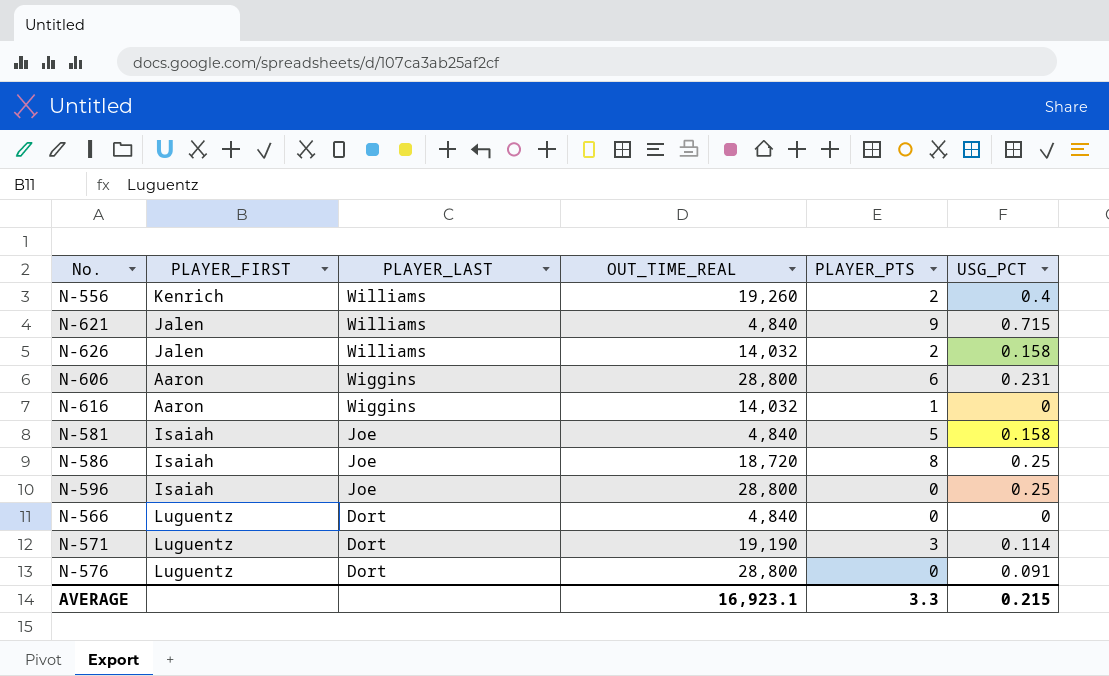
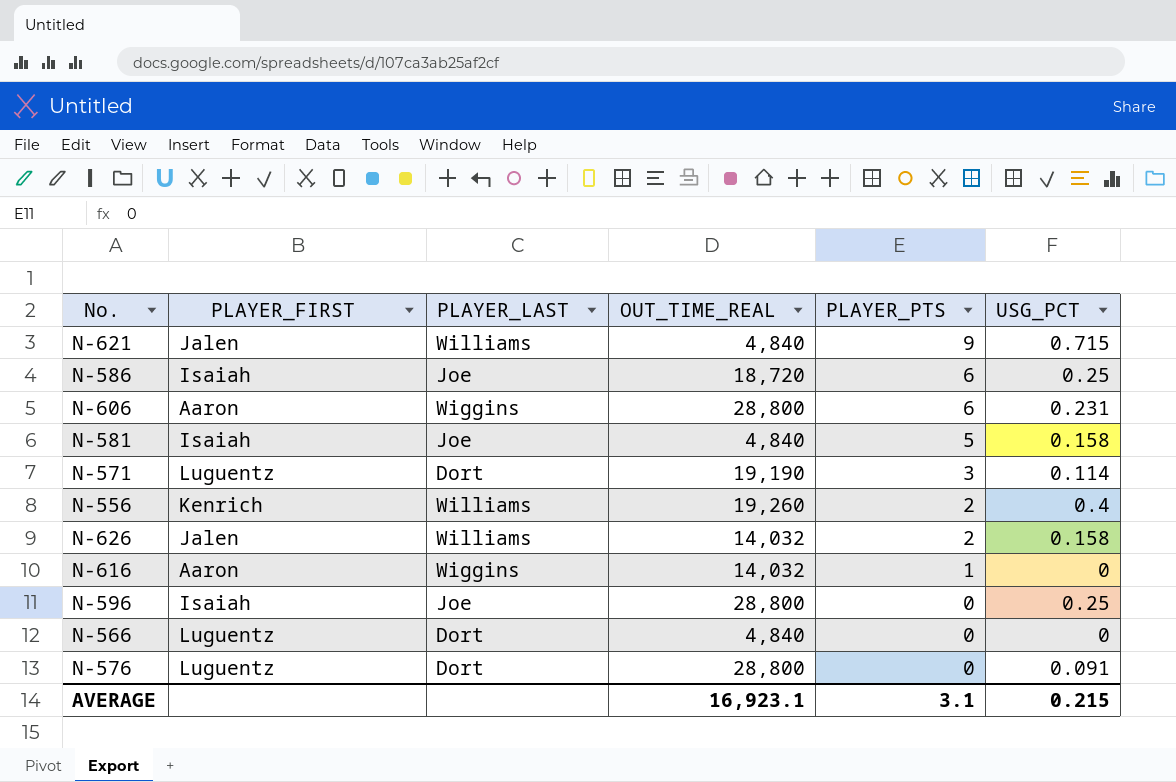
row order: PLAYER_LAST descending -> PLAYER_PTS descending
N-586 | PLAYER_PTS: 8 -> 6
AVERAGE | PLAYER_PTS: 3.3 -> 3.1

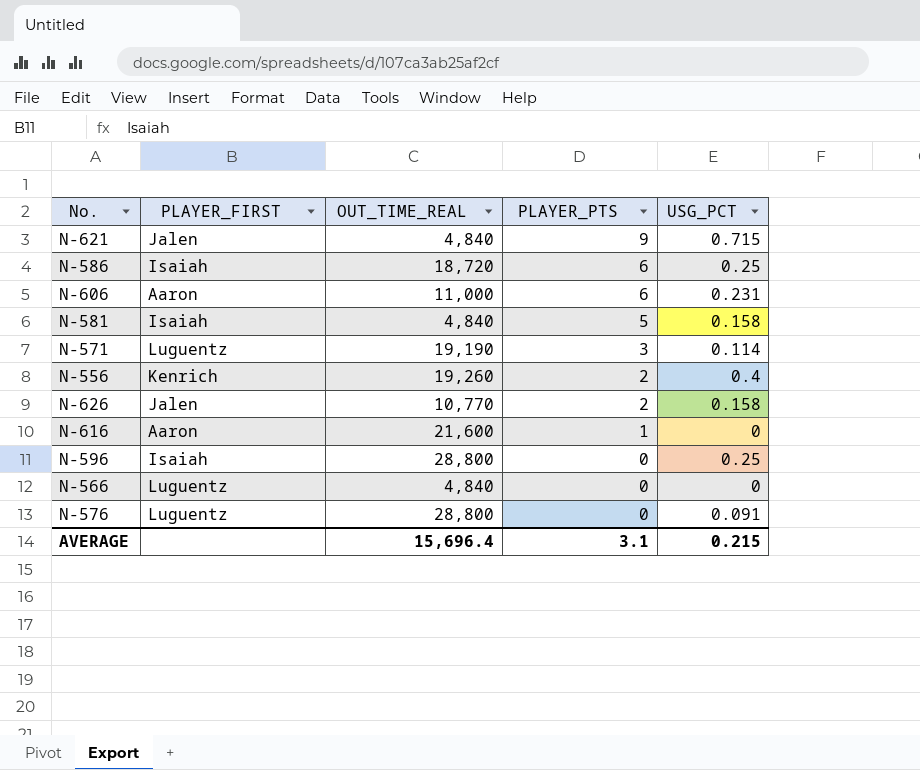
column PLAYER_LAST | position: 3 -> none
N-606 | OUT_TIME_REAL: 28,800 -> 11,000
N-626 | OUT_TIME_REAL: 14,032 -> 10,770
N-616 | OUT_TIME_REAL: 14,032 -> 21,600
AVERAGE | OUT_TIME_REAL: 16,923.1 -> 15,696.4

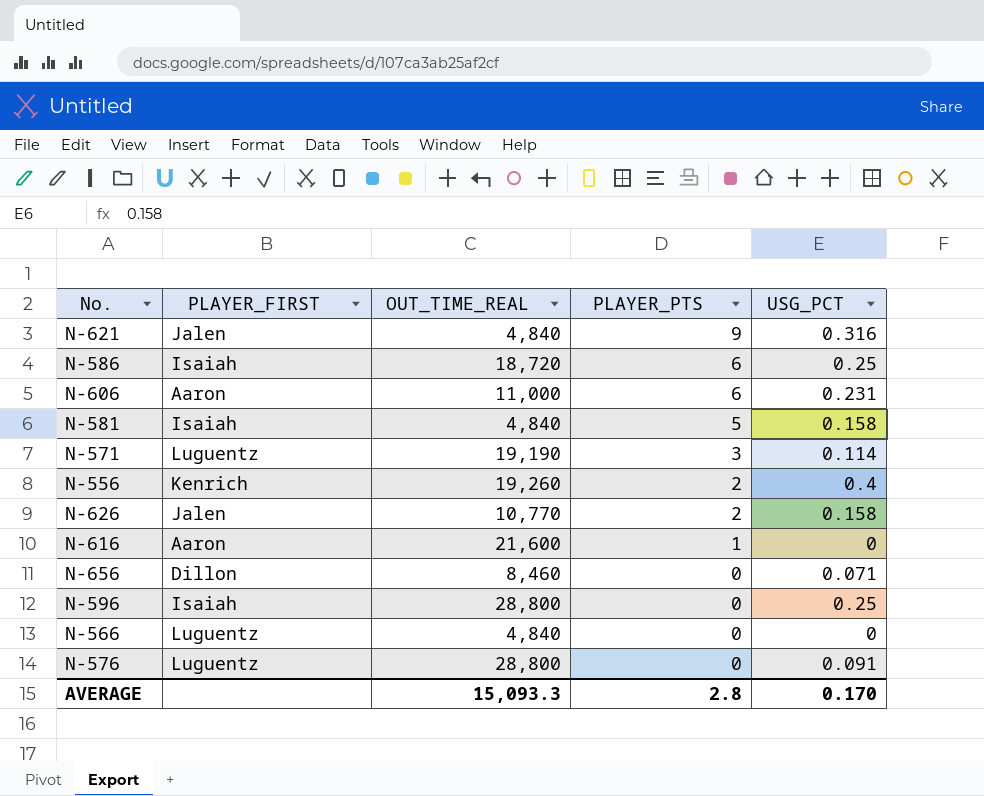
N-621 | USG_PCT: 0.715 -> 0.316
row N-656: none -> Dillon | 8,460 | 0 | 0.071
AVERAGE | OUT_TIME_REAL: 15,696.4 -> 15,093.3
AVERAGE | PLAYER_PTS: 3.1 -> 2.8
AVERAGE | USG_PCT: 0.215 -> 0.170

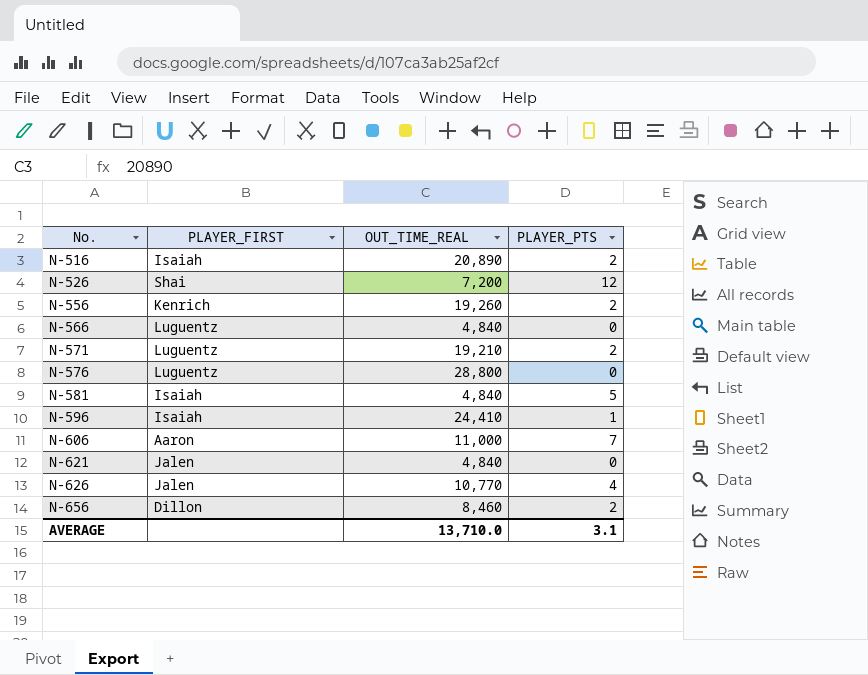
row order: PLAYER_PTS descending -> No. ascending
column USG_PCT | position: 5 -> none
row N-586: Isaiah | 18,720 | 6 | 0.25 -> none
row N-616: Aaron | 21,600 | 1 | 0 -> none
row N-516: none -> Isaiah | 20,890 | 2
row N-526: none -> Shai | 7,200 | 12
N-571 | OUT_TIME_REAL: 19,190 -> 19,210
N-571 | PLAYER_PTS: 3 -> 2
N-596 | OUT_TIME_REAL: 28,800 -> 24,410
N-596 | PLAYER_PTS: 0 -> 1
N-606 | PLAYER_PTS: 6 -> 7
N-621 | PLAYER_PTS: 9 -> 0
N-626 | PLAYER_PTS: 2 -> 4
N-656 | PLAYER_PTS: 0 -> 2
AVERAGE | OUT_TIME_REAL: 15,093.3 -> 13,710.0
AVERAGE | PLAYER_PTS: 2.8 -> 3.1

